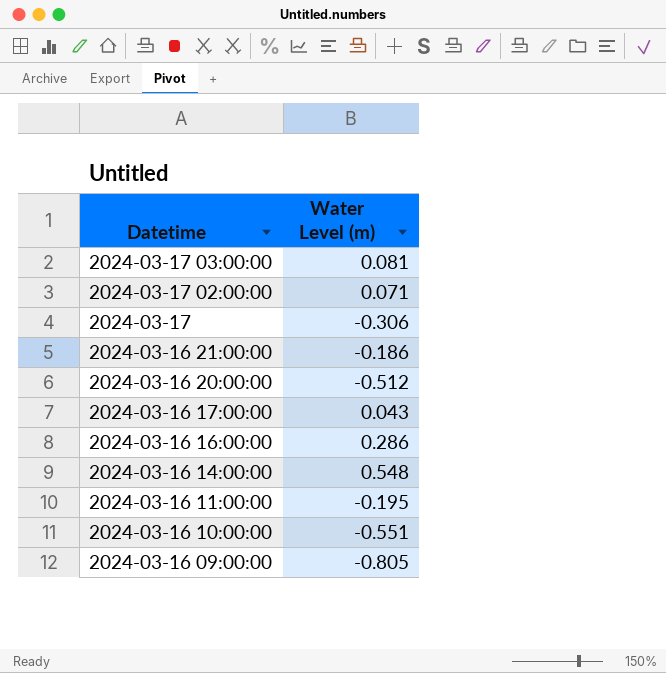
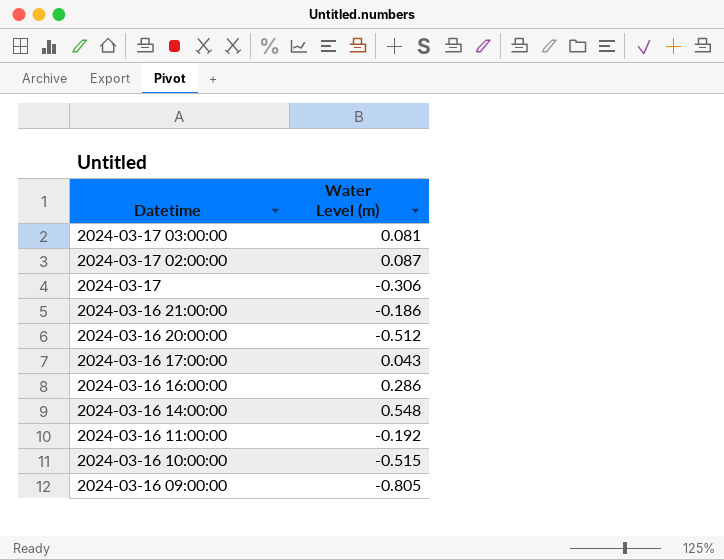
2024-03-17 02:00:00 | Water Level (m): 0.071 -> 0.087
2024-03-16 11:00:00 | Water Level (m): -0.195 -> -0.192
2024-03-16 10:00:00 | Water Level (m): -0.551 -> -0.515

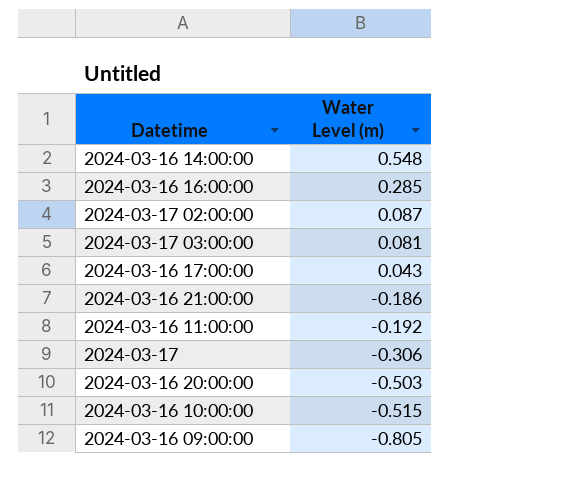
row order: Datetime descending -> Water Level (m) descending
2024-03-16 16:00:00 | Water Level (m): 0.286 -> 0.285
2024-03-16 20:00:00 | Water Level (m): -0.512 -> -0.503

